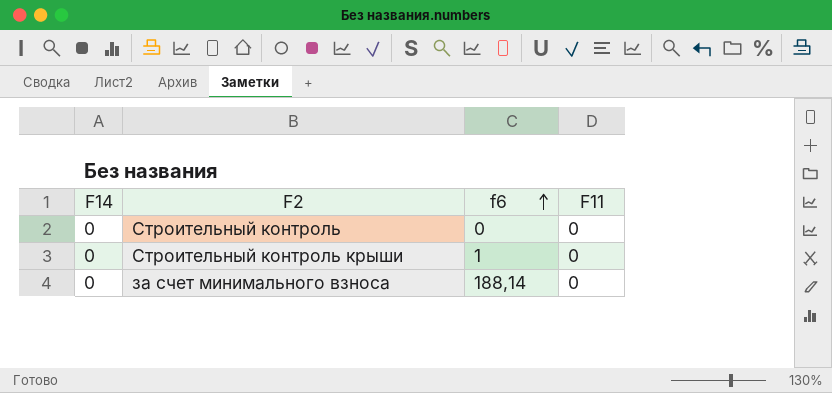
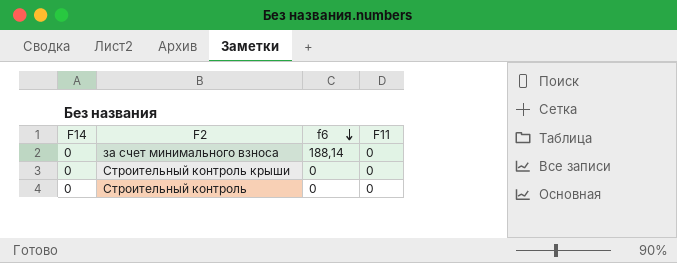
row order: f6 ascending -> f6 descending
Строительный контроль крыши | f6: 1 -> 0

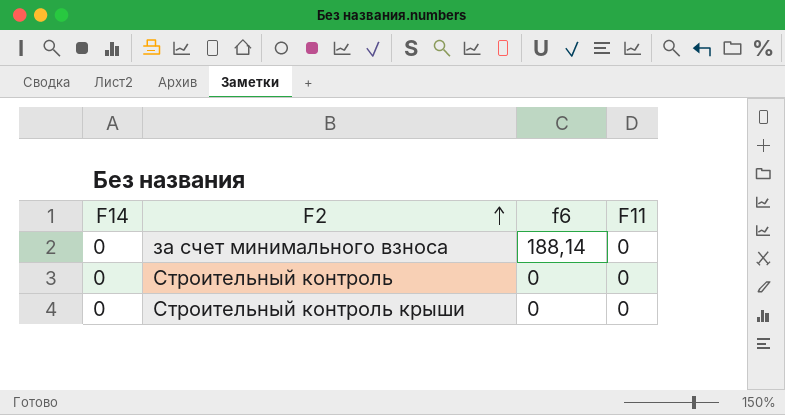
row order: f6 descending -> F2 ascending

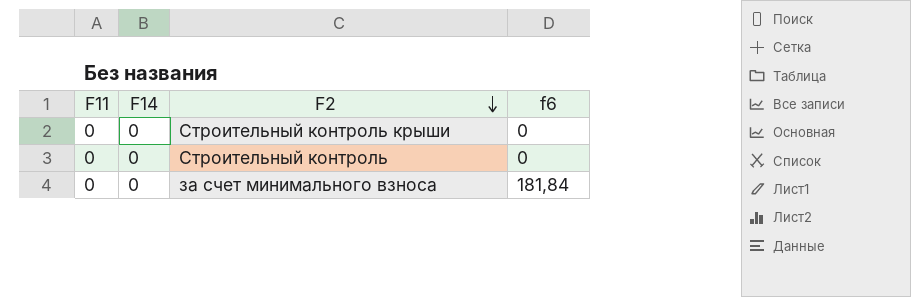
row order: F2 ascending -> F2 descending
column F11 | position: 4 -> 1
за счет минимального взноса | f6: 188,14 -> 181,84

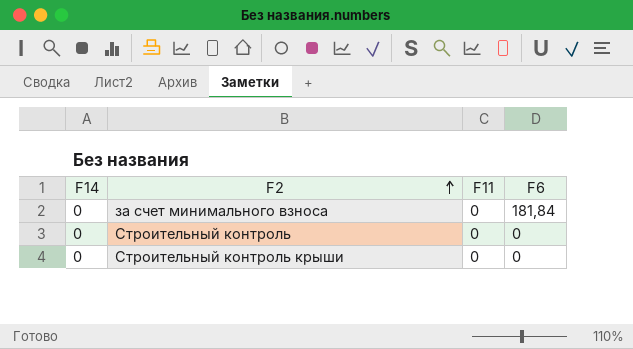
row order: F2 descending -> F2 ascending
column F11 | position: 1 -> 3
column name: f6 -> F6

